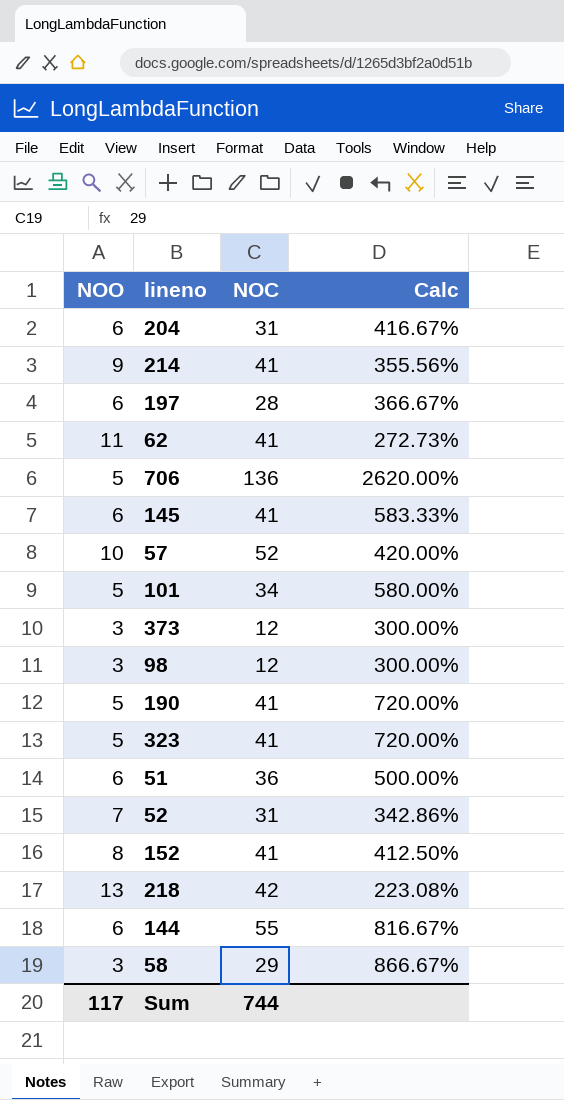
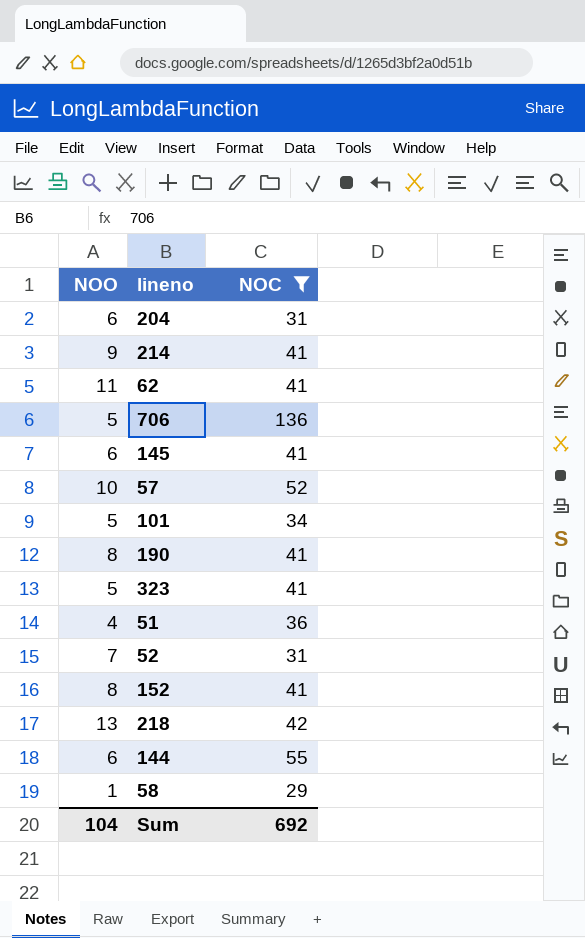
filter: none -> NOC >= 29
column Calc | formula: ([NOC] - [NOO]) / [NOO] -> none
190 | NOO: 5 -> 8
51 | NOO: 6 -> 4
58 | NOO: 3 -> 1
Sum | NOO: 117 -> 104
Sum | NOC: 744 -> 692

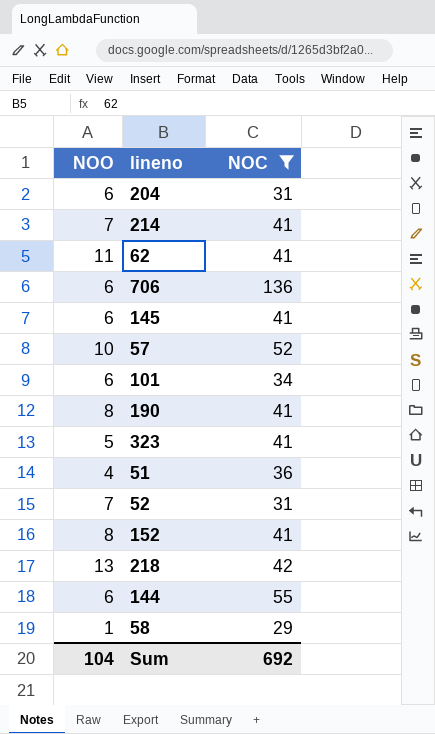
214 | NOO: 9 -> 7
706 | NOO: 5 -> 6
101 | NOO: 5 -> 6

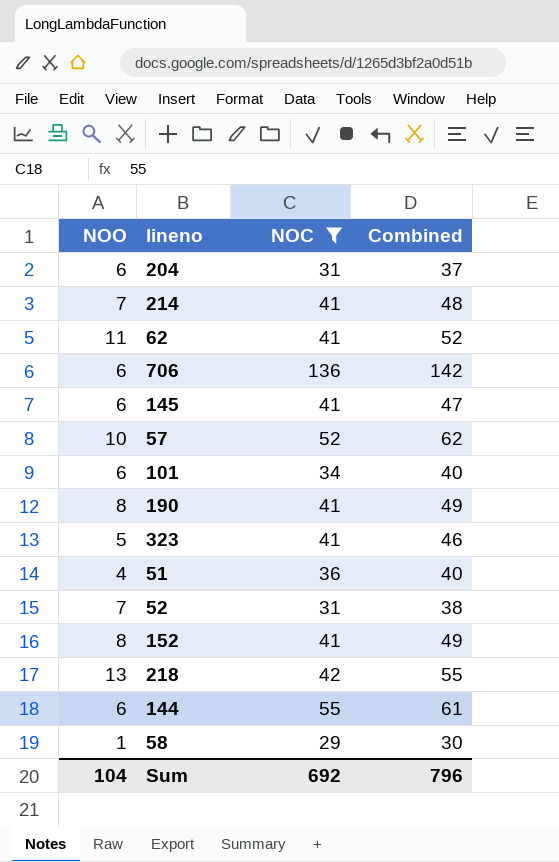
column Combined | formula: none -> [NOO] + [NOC]

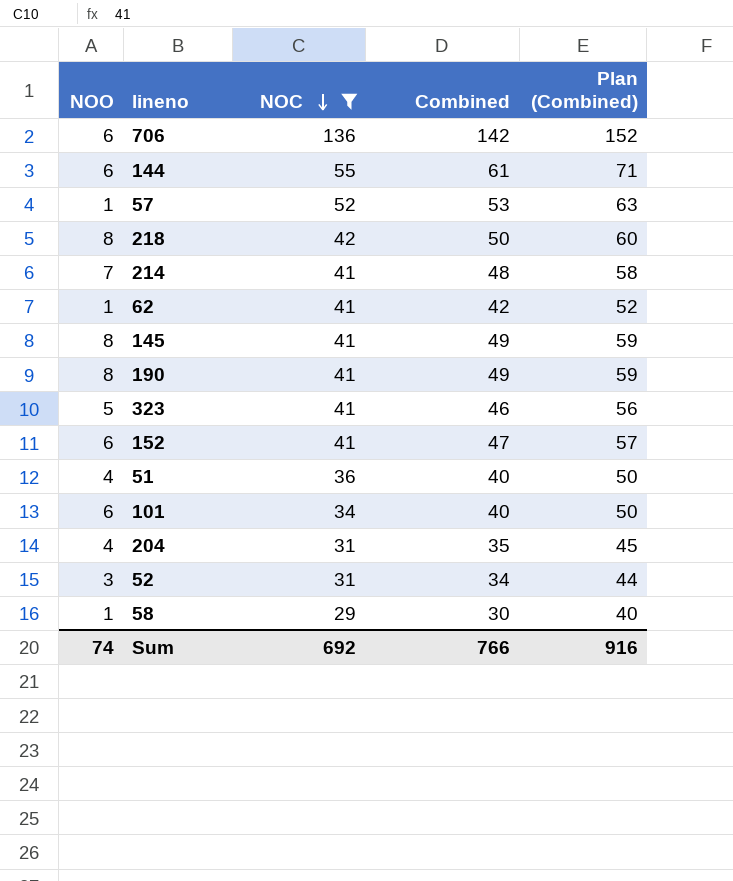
row order: none -> NOC descending
column Plan (Combined) | formula: none -> [Combined] + 10
57 | NOO: 10 -> 1
57 | Combined: 62 -> 53
218 | NOO: 13 -> 8
218 | Combined: 55 -> 50
62 | NOO: 11 -> 1
62 | Combined: 52 -> 42
145 | NOO: 6 -> 8
145 | Combined: 47 -> 49
152 | NOO: 8 -> 6
152 | Combined: 49 -> 47
204 | NOO: 6 -> 4
204 | Combined: 37 -> 35
52 | NOO: 7 -> 3
52 | Combined: 38 -> 34
Sum | NOO: 104 -> 74
Sum | Combined: 796 -> 766

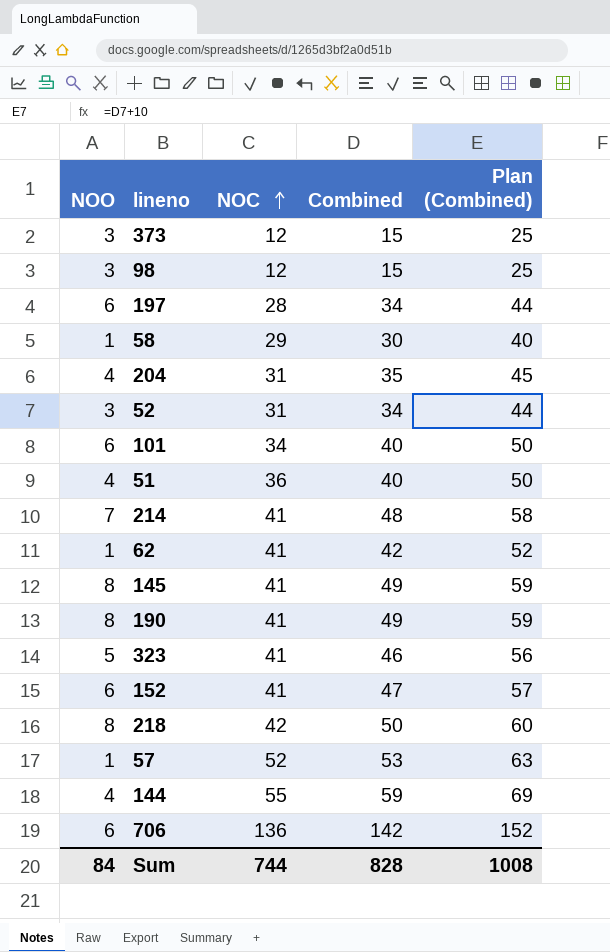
filter: NOC >= 29 -> none
row order: NOC descending -> NOC ascending
144 | NOO: 6 -> 4
144 | Combined: 61 -> 59
144 | Plan (Combined): 71 -> 69
Sum | NOO: 74 -> 84
Sum | NOC: 692 -> 744
Sum | Combined: 766 -> 828
Sum | Plan (Combined): 916 -> 1008

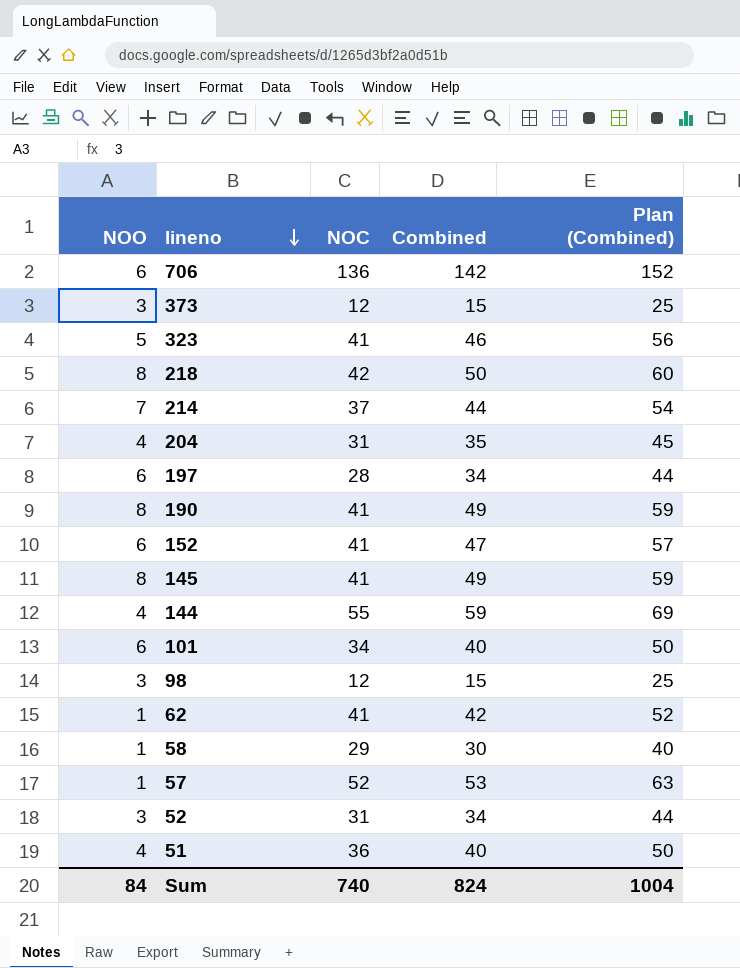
row order: NOC ascending -> lineno descending
214 | NOC: 41 -> 37
214 | Combined: 48 -> 44
214 | Plan (Combined): 58 -> 54
Sum | NOC: 744 -> 740
Sum | Combined: 828 -> 824
Sum | Plan (Combined): 1008 -> 1004

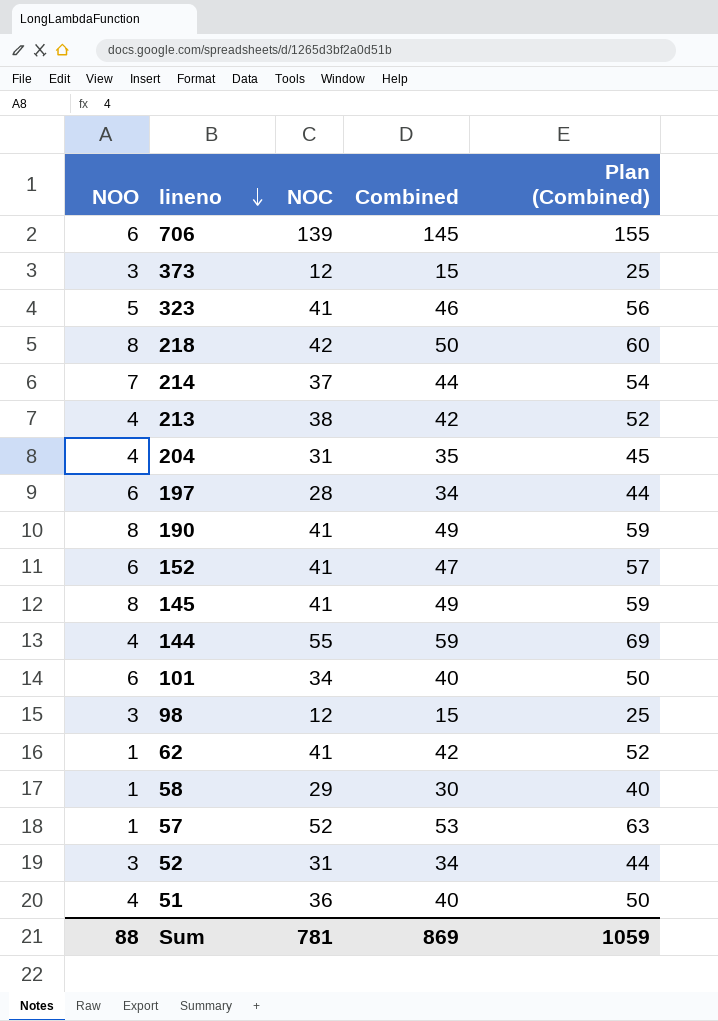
706 | NOC: 136 -> 139
706 | Combined: 142 -> 145
706 | Plan (Combined): 152 -> 155
row 213: none -> 4 | 38 | 42 | 52
Sum | NOO: 84 -> 88
Sum | NOC: 740 -> 781
Sum | Combined: 824 -> 869
Sum | Plan (Combined): 1004 -> 1059

